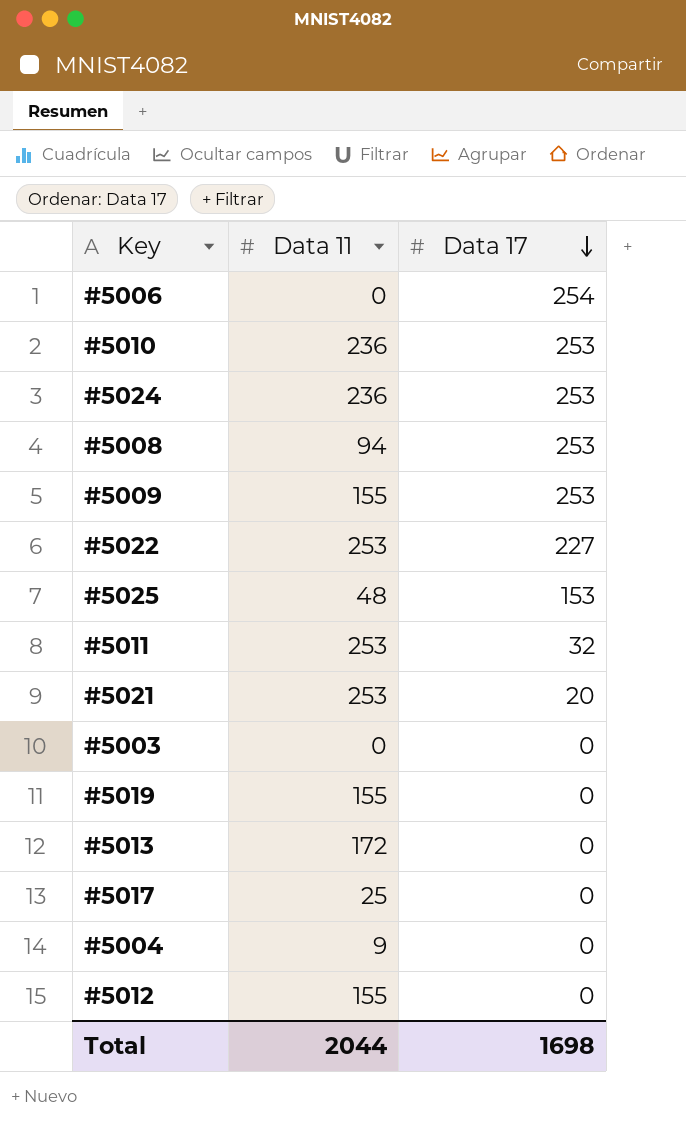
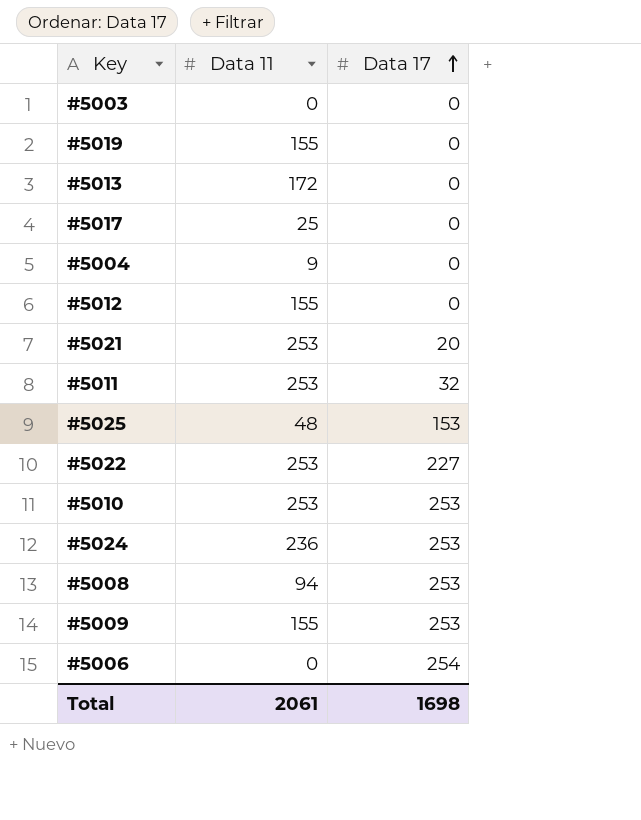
row order: Data 17 descending -> Data 17 ascending
#5010 | Data 11: 236 -> 253
Total | Data 11: 2044 -> 2061

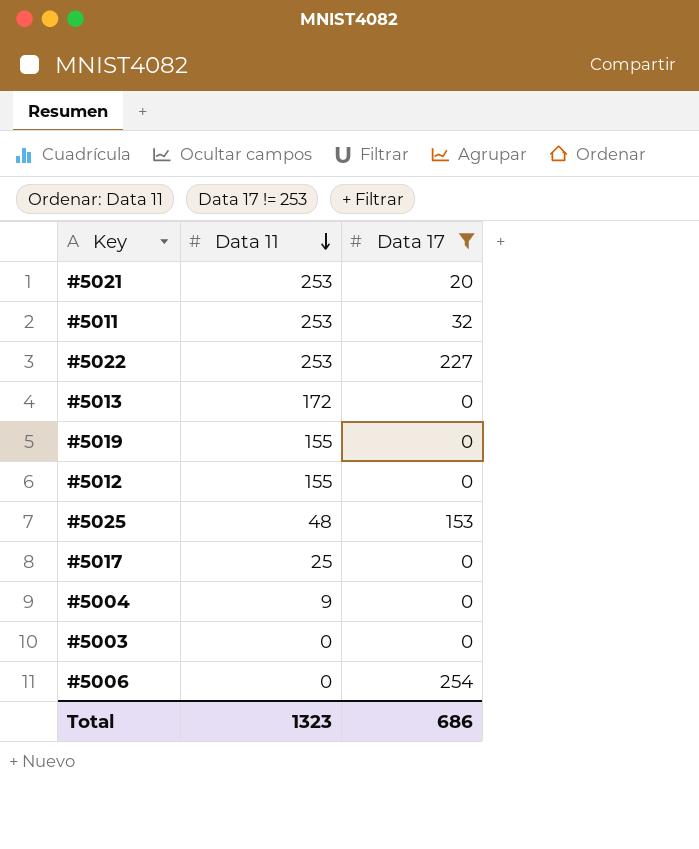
filter: none -> Data 17 != 253
row order: Data 17 ascending -> Data 11 descending
Total | Data 11: 2061 -> 1323
Total | Data 17: 1698 -> 686

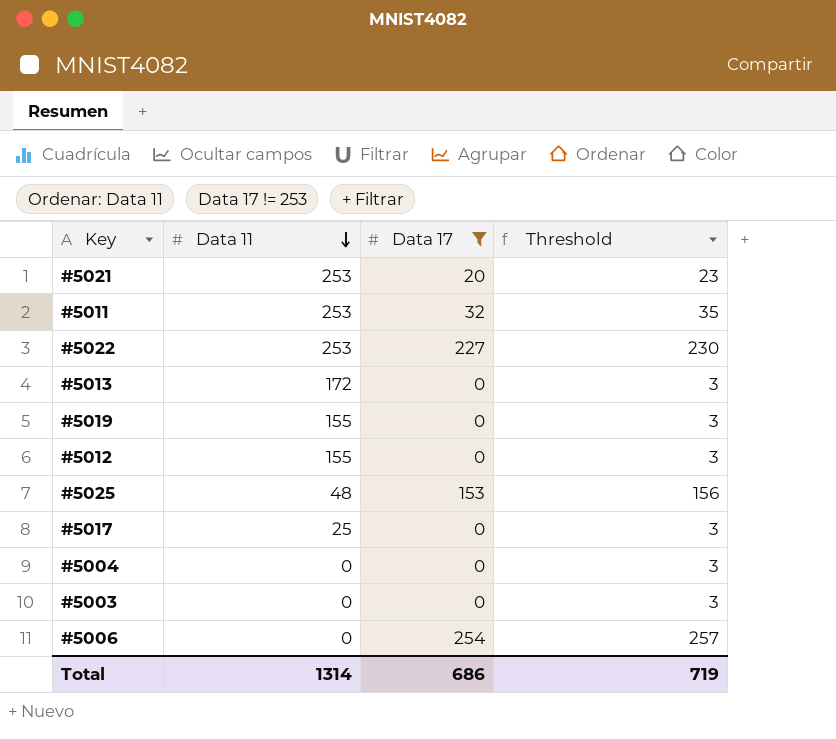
column Threshold | formula: none -> [Data 17] + 3
#5004 | Data 11: 9 -> 0
Total | Data 11: 1323 -> 1314

